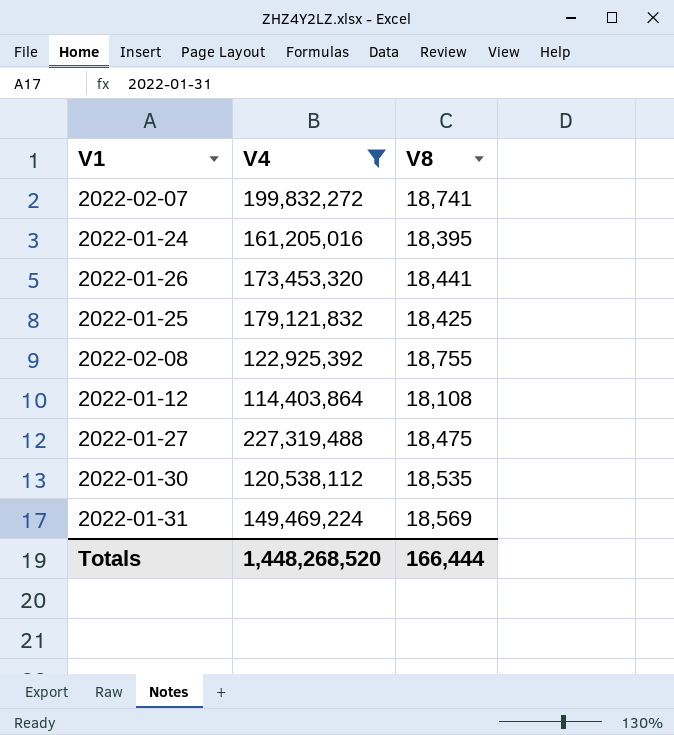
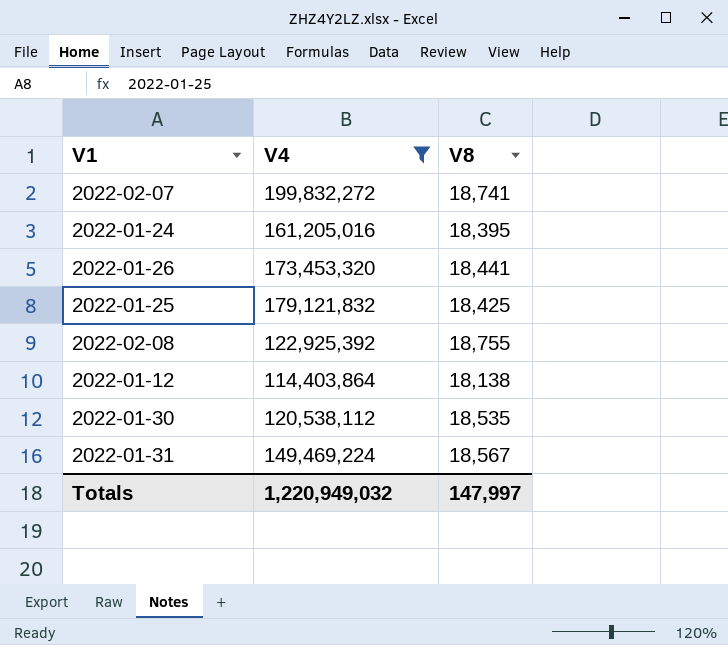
row 2022-01-27: 227,319,488 | 18,475 -> none
2022-01-12 | V8: 18,108 -> 18,138
2022-01-31 | V8: 18,569 -> 18,567
Totals | V4: 1,448,268,520 -> 1,220,949,032
Totals | V8: 166,444 -> 147,997

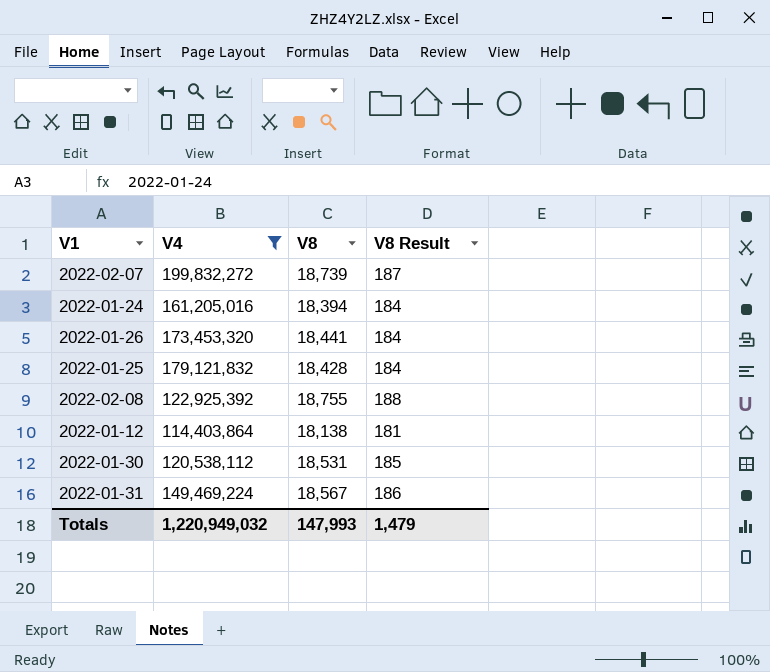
column V8 Result | formula: none -> [V8] * 0.01
2022-02-07 | V8: 18,741 -> 18,739
2022-01-24 | V8: 18,395 -> 18,394
2022-01-25 | V8: 18,425 -> 18,428
2022-01-30 | V8: 18,535 -> 18,531
Totals | V8: 147,997 -> 147,993

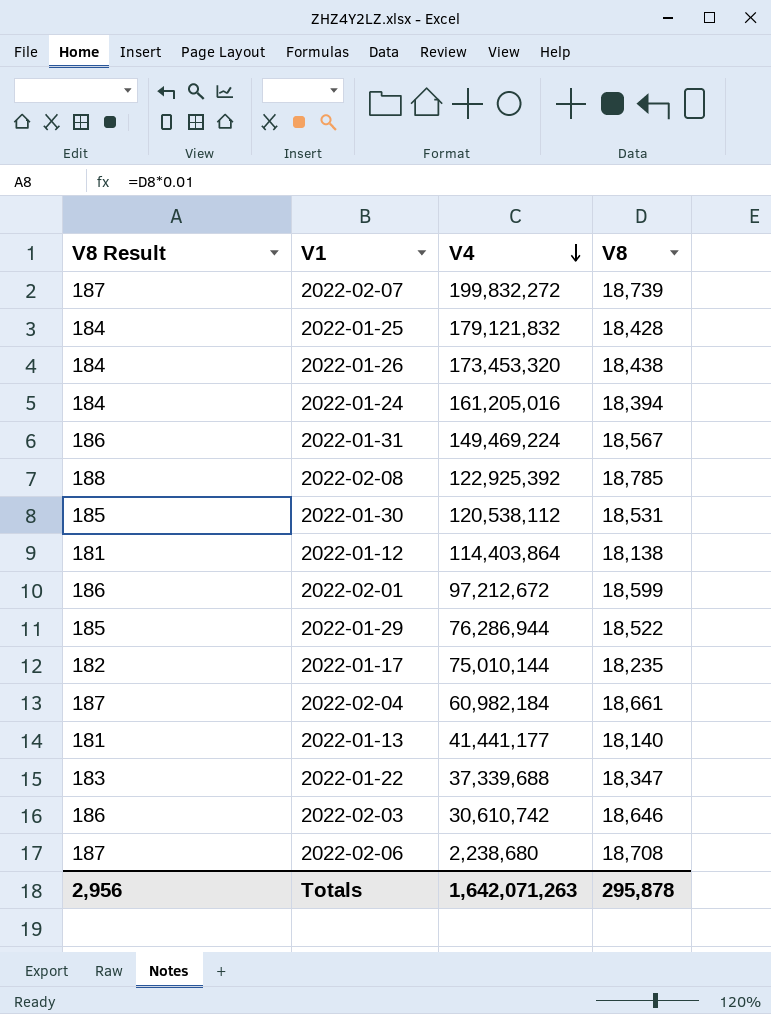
filter: V4 >= 114,403,864 -> none
row order: none -> V4 descending
column V8 Result | position: 4 -> 1
2022-01-26 | V8: 18,441 -> 18,438
2022-02-08 | V8: 18,755 -> 18,785
Totals | V8 Result: 1,479 -> 2,956
Totals | V4: 1,220,949,032 -> 1,642,071,263
Totals | V8: 147,993 -> 295,878

